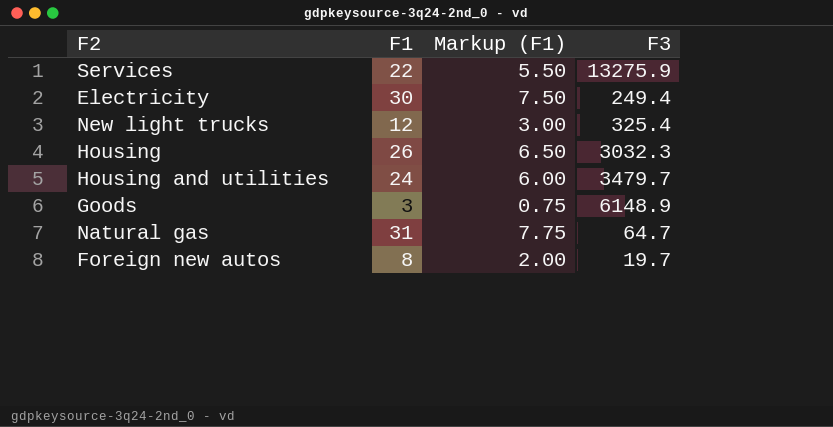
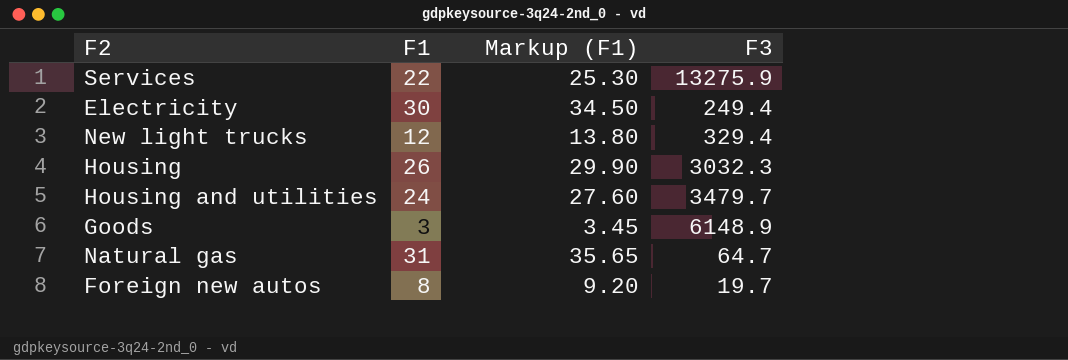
column Markup (F1) | formula: [F1] * 0.25 -> [F1] * 1.15
New light trucks | F3: 325.4 -> 329.4

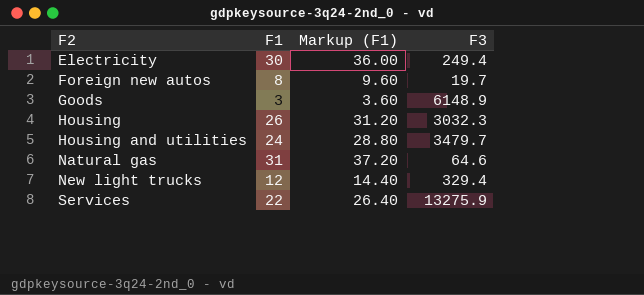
row order: none -> F2 ascending
column Markup (F1) | formula: [F1] * 1.15 -> [F1] * 1.2
Natural gas | F3: 64.7 -> 64.6

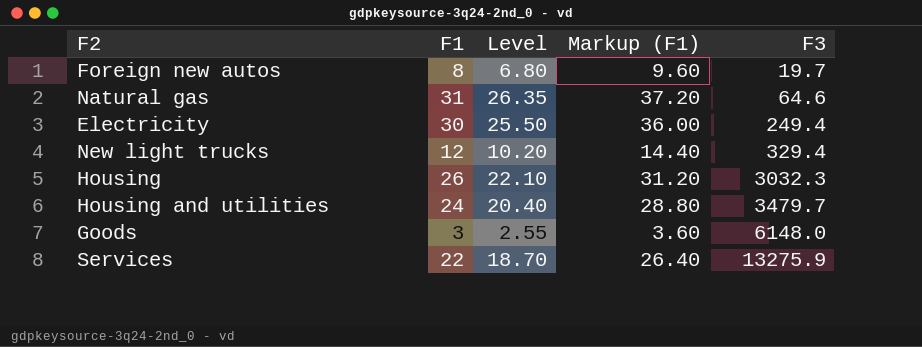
row order: F2 ascending -> F3 ascending
column Level | formula: none -> [F1] * 0.85
Goods | F3: 6148.9 -> 6148.0

